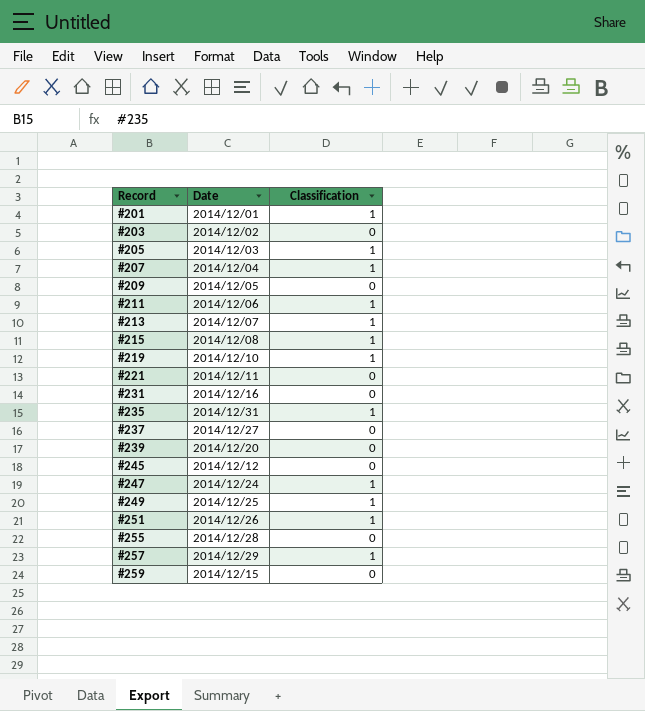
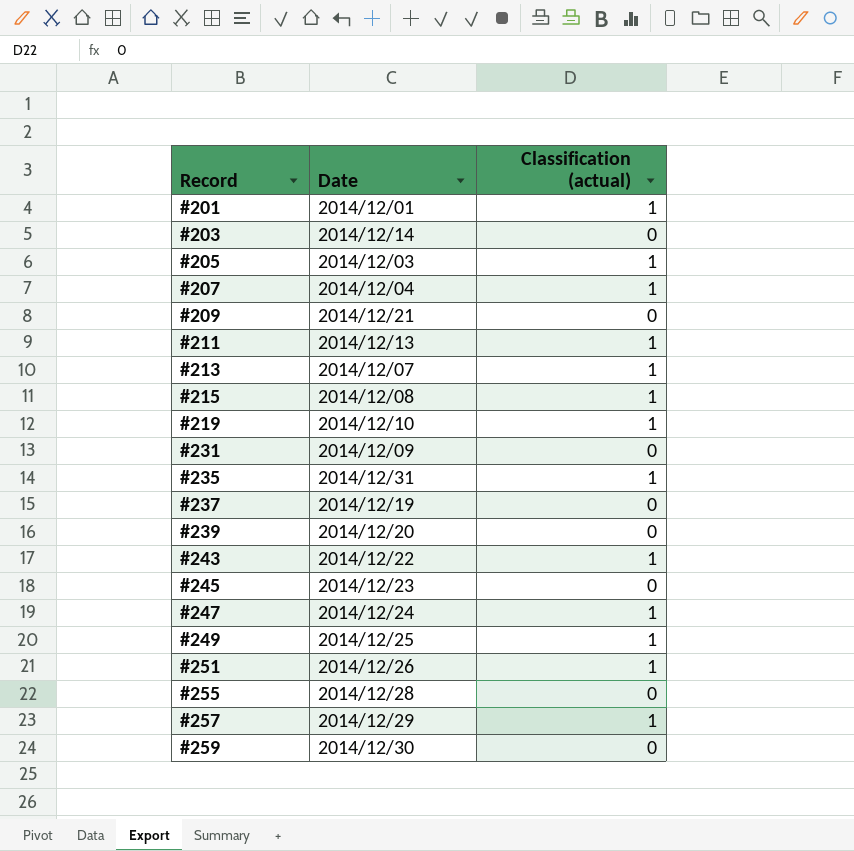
column name: Classification -> Classification (actual)
row #221: 2014/12/11 | 0 -> none
#203 | Date: 2014/12/02 -> 2014/12/14
#209 | Date: 2014/12/05 -> 2014/12/21
#211 | Date: 2014/12/06 -> 2014/12/13
#231 | Date: 2014/12/16 -> 2014/12/09
#237 | Date: 2014/12/27 -> 2014/12/19
row #243: none -> 2014/12/22 | 1
#245 | Date: 2014/12/12 -> 2014/12/23
#259 | Date: 2014/12/15 -> 2014/12/30

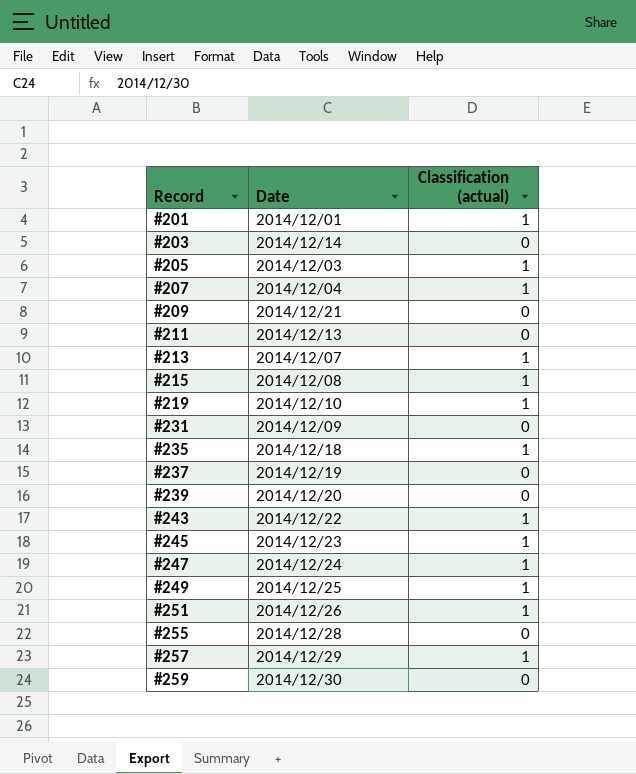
#211 | Classification (actual): 1 -> 0
#235 | Date: 2014/12/31 -> 2014/12/18
#245 | Classification (actual): 0 -> 1

